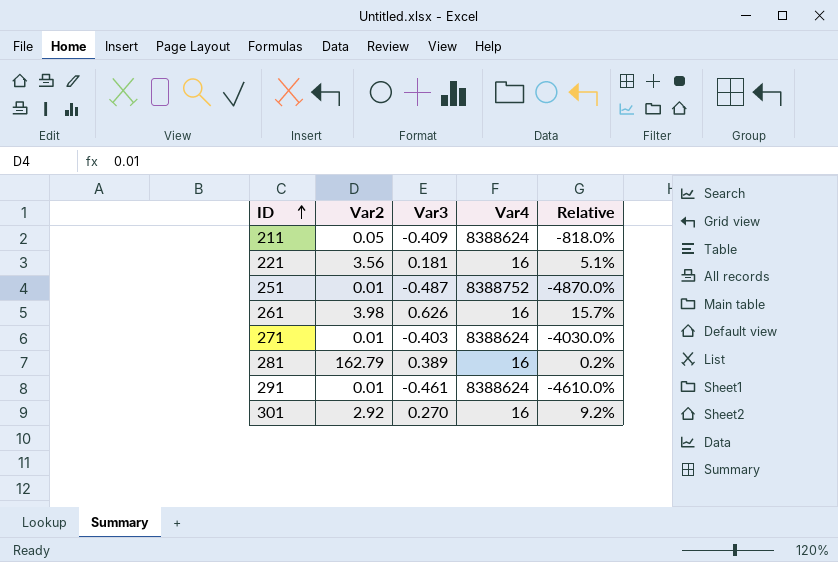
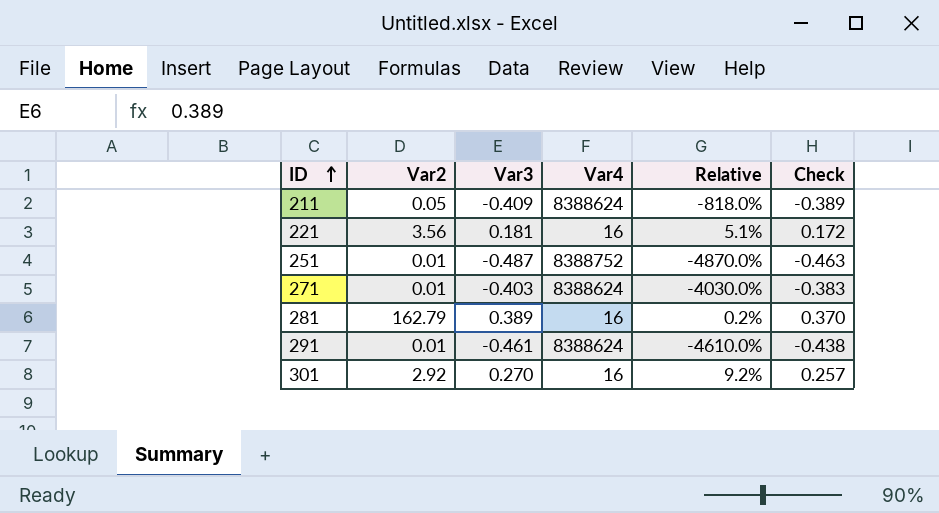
column Check | formula: none -> [Var3] * 0.95
row 261: 3.98 | 0.626 | 16 | 15.7% -> none

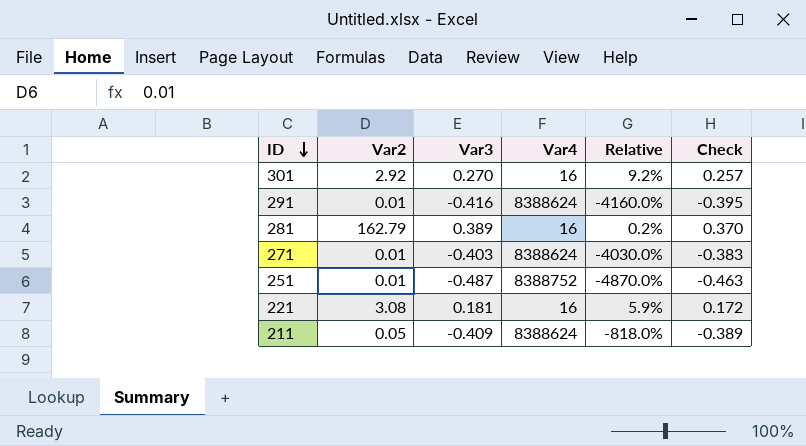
row order: ID ascending -> ID descending
291 | Var3: -0.461 -> -0.416
291 | Relative: -4610.0% -> -4160.0%
291 | Check: -0.438 -> -0.395
221 | Var2: 3.56 -> 3.08
221 | Relative: 5.1% -> 5.9%

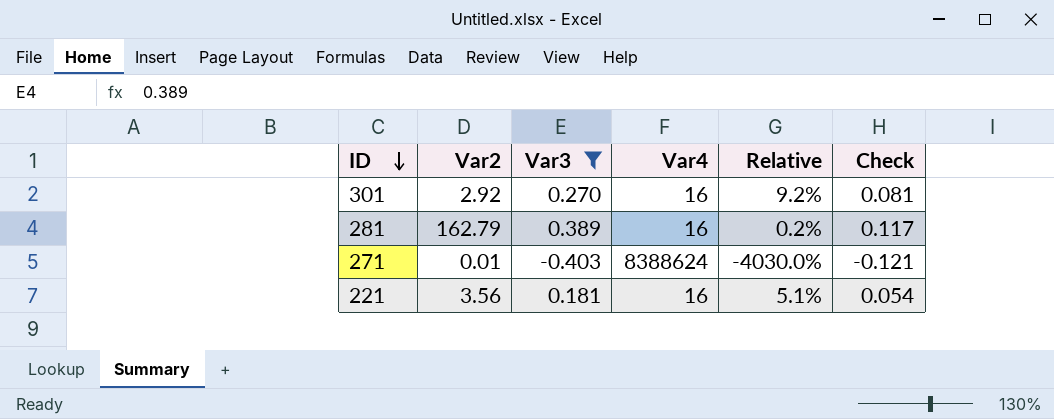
filter: none -> Var3 >= -0.403
column Check | formula: [Var3] * 0.95 -> [Var3] * 0.3
221 | Var2: 3.08 -> 3.56
221 | Relative: 5.9% -> 5.1%

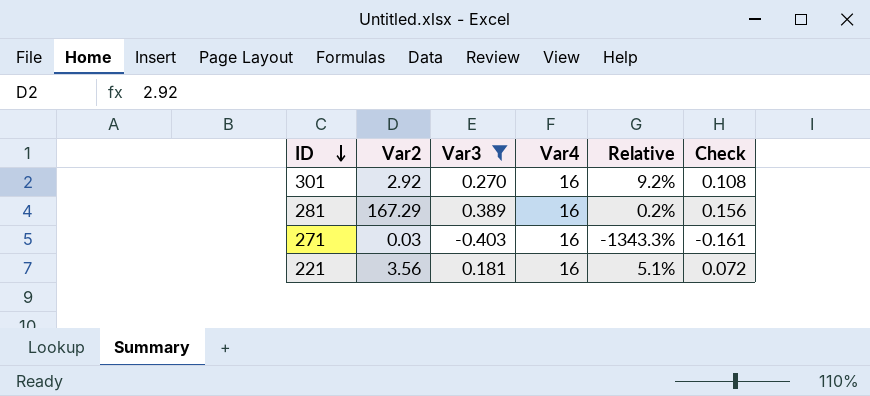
column Check | formula: [Var3] * 0.3 -> [Var3] * 0.4
281 | Var2: 162.79 -> 167.29
271 | Var2: 0.01 -> 0.03
271 | Var4: 8388624 -> 16
271 | Relative: -4030.0% -> -1343.3%

